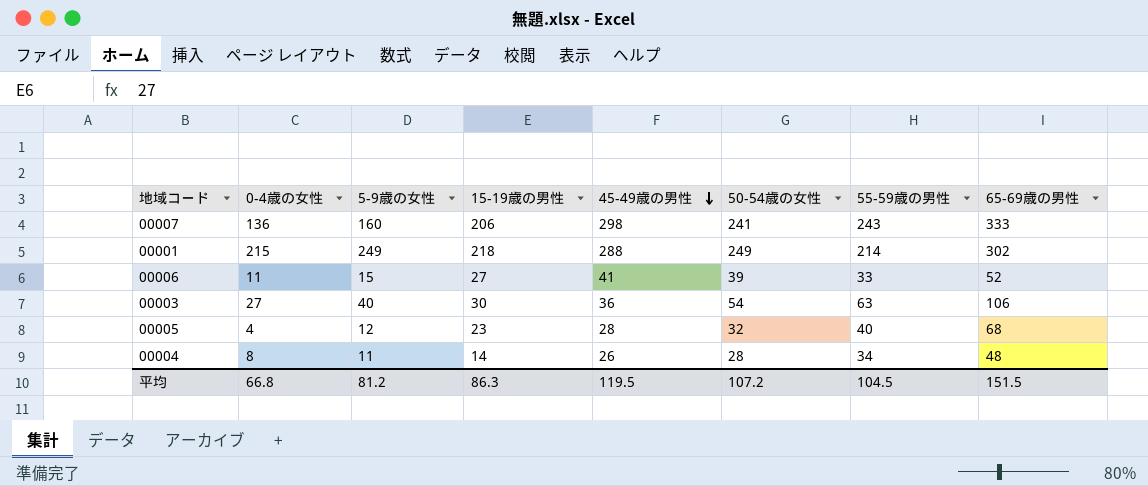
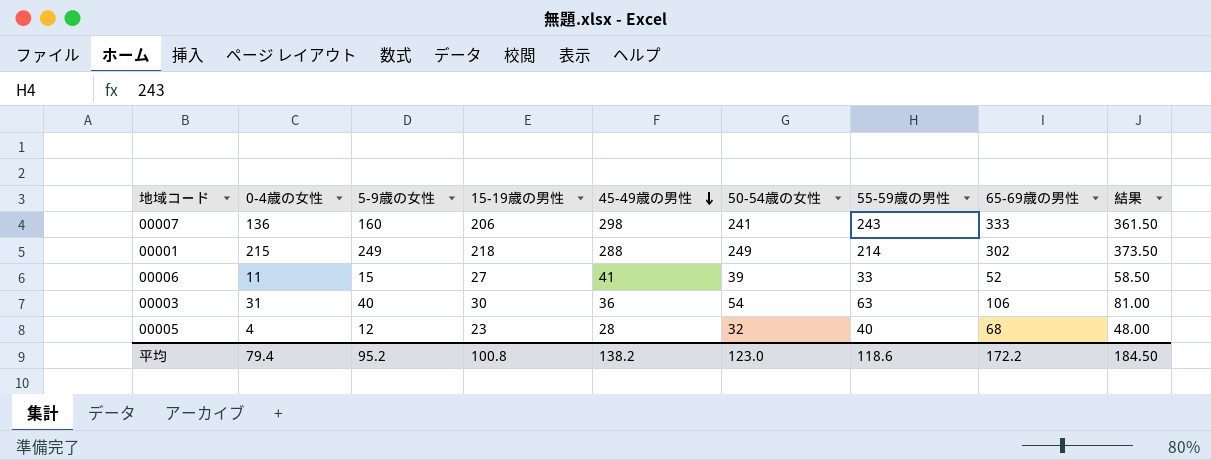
column 結果 | formula: none -> [50-54歳の女性] * 1.5
row 00004: 8 | 11 | 14 | 26 | 28 | 34 | 48 -> none
00003 | 0-4歳の女性: 27 -> 31
平均 | 0-4歳の女性: 66.8 -> 79.4
平均 | 5-9歳の女性: 81.2 -> 95.2
平均 | 15-19歳の男性: 86.3 -> 100.8
平均 | 45-49歳の男性: 119.5 -> 138.2
平均 | 50-54歳の女性: 107.2 -> 123.0
平均 | 55-59歳の男性: 104.5 -> 118.6
平均 | 65-69歳の男性: 151.5 -> 172.2

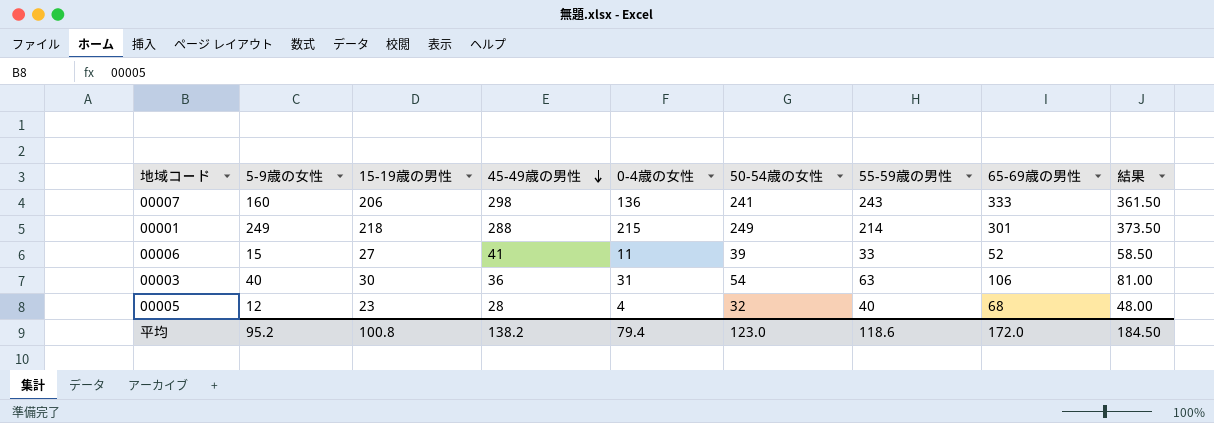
column 0-4歳の女性 | position: 2 -> 5
00001 | 65-69歳の男性: 302 -> 301
平均 | 65-69歳の男性: 172.2 -> 172.0

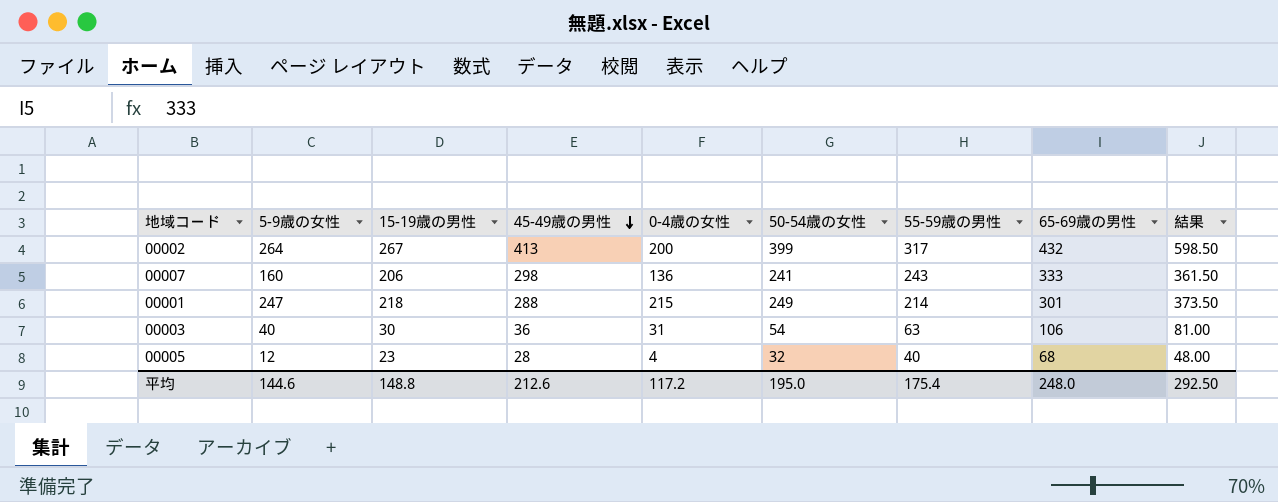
row 00006: 15 | 27 | 41 | 11 | 39 | 33 | 52 | 58.50 -> none
row 00002: none -> 264 | 267 | 413 | 200 | 399 | 317 | 432 | 598.50
00001 | 5-9歳の女性: 249 -> 247
平均 | 5-9歳の女性: 95.2 -> 144.6
平均 | 15-19歳の男性: 100.8 -> 148.8
平均 | 45-49歳の男性: 138.2 -> 212.6
平均 | 0-4歳の女性: 79.4 -> 117.2
平均 | 50-54歳の女性: 123.0 -> 195.0
平均 | 55-59歳の男性: 118.6 -> 175.4
平均 | 65-69歳の男性: 172.0 -> 248.0
平均 | 結果: 184.50 -> 292.50

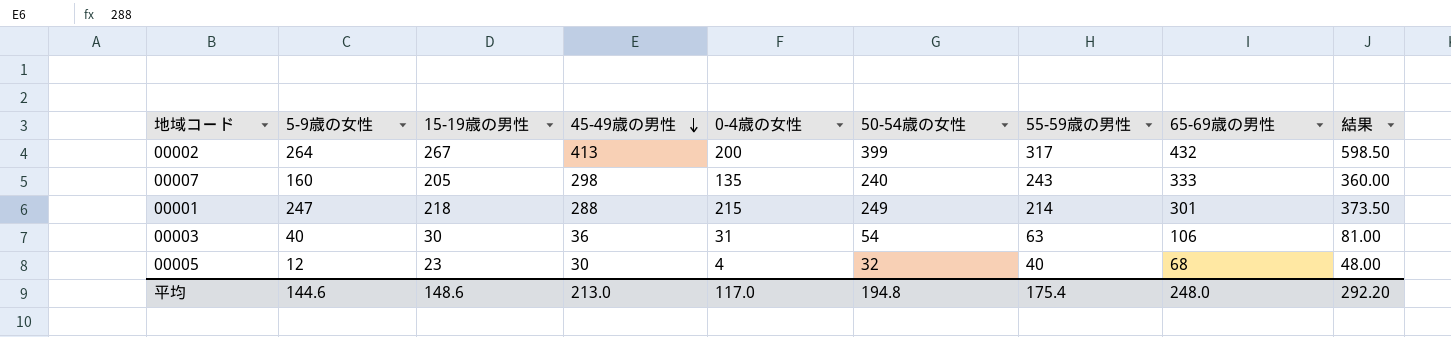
00007 | 15-19歳の男性: 206 -> 205
00007 | 0-4歳の女性: 136 -> 135
00007 | 50-54歳の女性: 241 -> 240
00007 | 結果: 361.50 -> 360.00
00005 | 45-49歳の男性: 28 -> 30
平均 | 15-19歳の男性: 148.8 -> 148.6
平均 | 45-49歳の男性: 212.6 -> 213.0
平均 | 0-4歳の女性: 117.2 -> 117.0
平均 | 50-54歳の女性: 195.0 -> 194.8
平均 | 結果: 292.50 -> 292.20

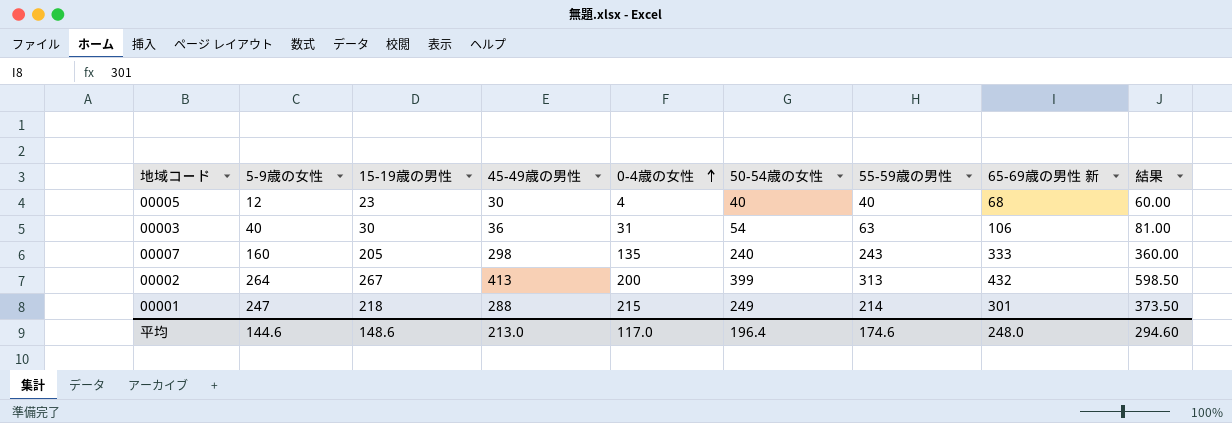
row order: 45-49歳の男性 descending -> 0-4歳の女性 ascending
column name: 65-69歳の男性 -> 65-69歳の男性 新
00005 | 50-54歳の女性: 32 -> 40
00005 | 結果: 48.00 -> 60.00
00002 | 55-59歳の男性: 317 -> 313
平均 | 50-54歳の女性: 194.8 -> 196.4
平均 | 55-59歳の男性: 175.4 -> 174.6
平均 | 結果: 292.20 -> 294.60

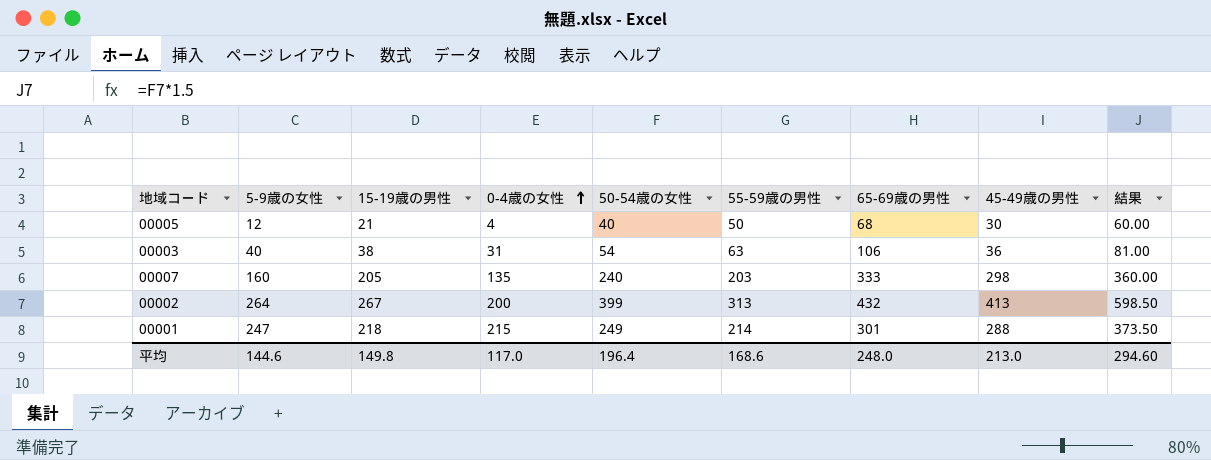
column name: 65-69歳の男性 新 -> 65-69歳の男性
column 45-49歳の男性 | position: 4 -> 8
00005 | 15-19歳の男性: 23 -> 21
00005 | 55-59歳の男性: 40 -> 50
00003 | 15-19歳の男性: 30 -> 38
00007 | 55-59歳の男性: 243 -> 203
平均 | 15-19歳の男性: 148.6 -> 149.8
平均 | 55-59歳の男性: 174.6 -> 168.6

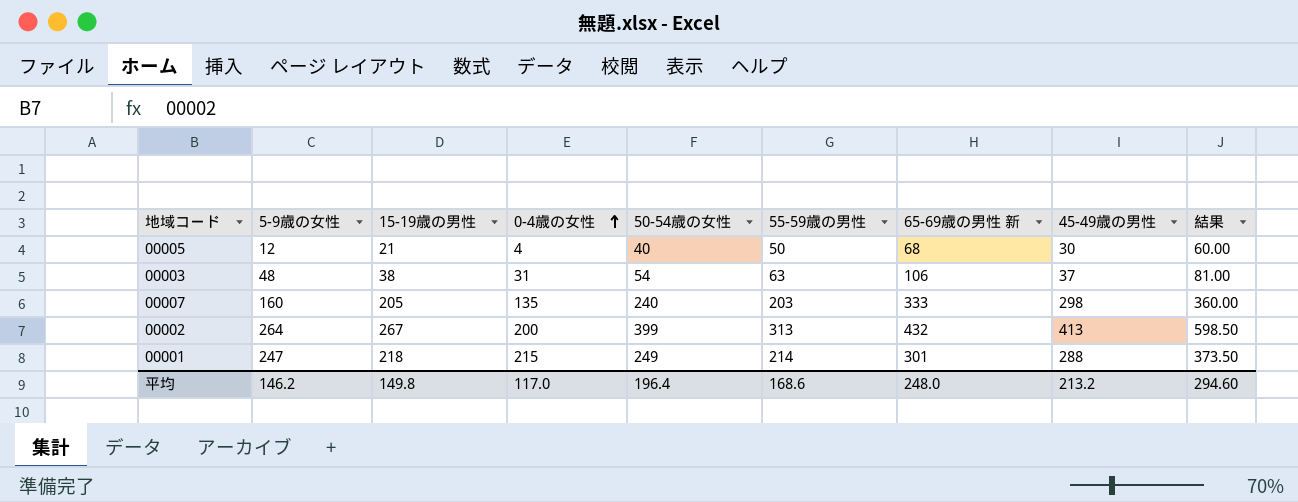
column name: 65-69歳の男性 -> 65-69歳の男性 新
00003 | 5-9歳の女性: 40 -> 48
00003 | 45-49歳の男性: 36 -> 37
平均 | 5-9歳の女性: 144.6 -> 146.2
平均 | 45-49歳の男性: 213.0 -> 213.2

